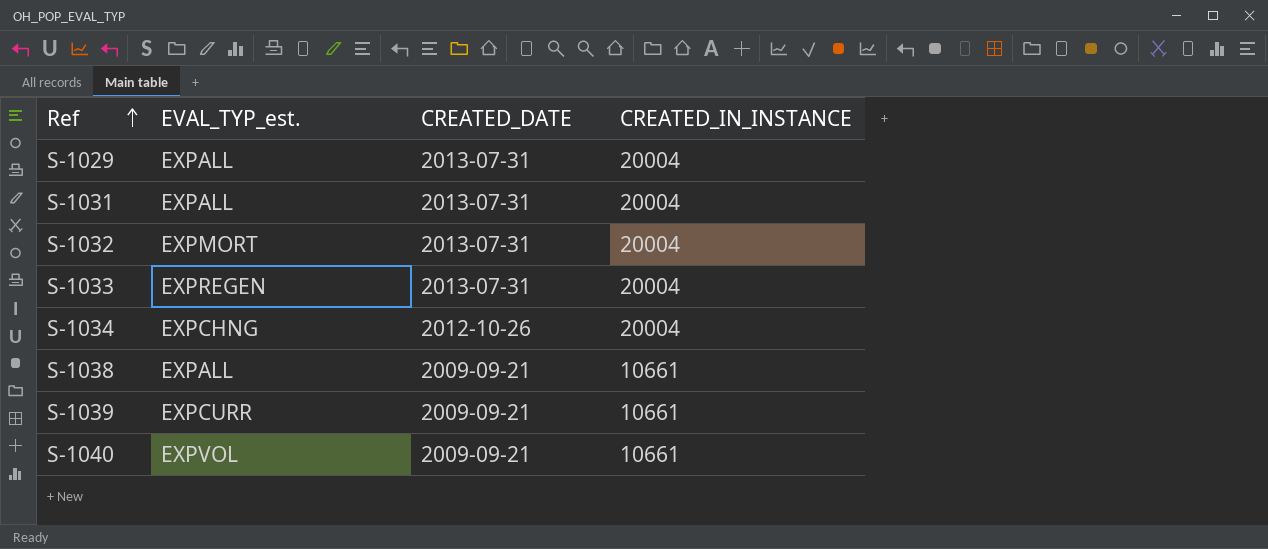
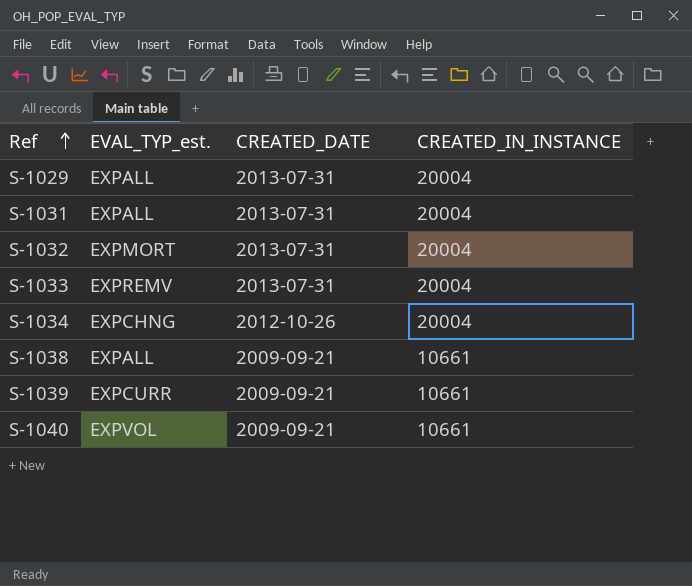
S-1033 | EVAL_TYP_est.: EXPREGEN -> EXPREMV

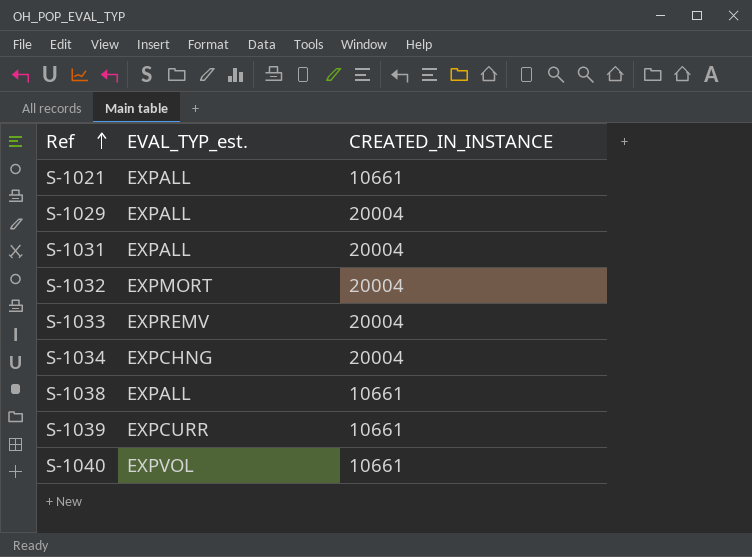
column CREATED_DATE | position: 3 -> none
row S-1021: none -> EXPALL | 10661

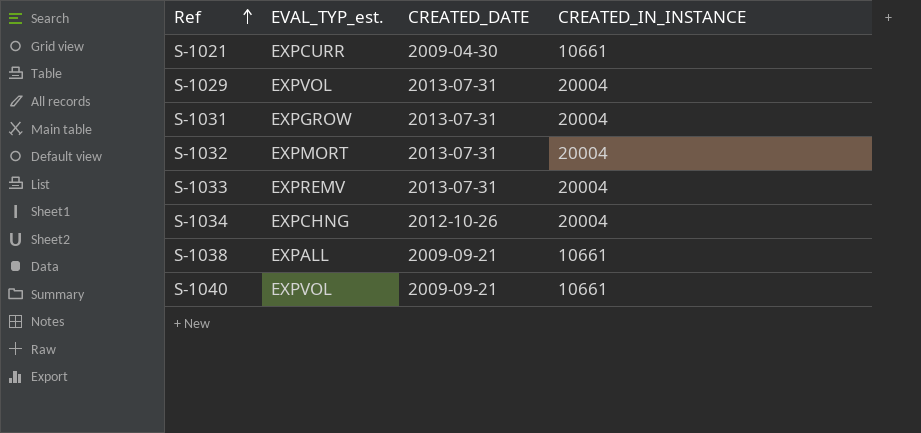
column CREATED_DATE | position: none -> 3
row S-1039: EXPCURR | 10661 -> none
S-1021 | EVAL_TYP_est.: EXPALL -> EXPCURR
S-1029 | EVAL_TYP_est.: EXPALL -> EXPVOL
S-1031 | EVAL_TYP_est.: EXPALL -> EXPGROW

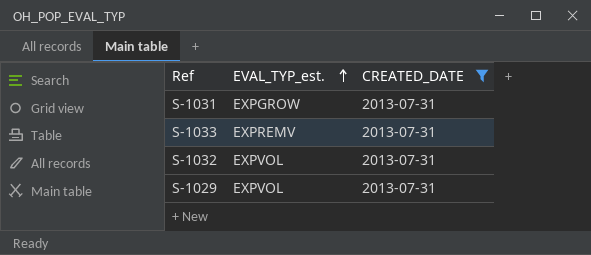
filter: none -> CREATED_DATE = 2013-07-31
row order: Ref ascending -> EVAL_TYP_est. ascending
column CREATED_IN_INSTANCE | position: 4 -> none
S-1032 | EVAL_TYP_est.: EXPMORT -> EXPVOL

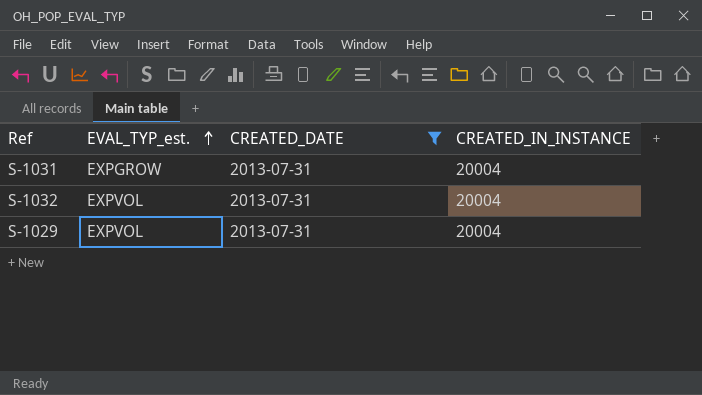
column CREATED_IN_INSTANCE | position: none -> 4
row S-1033: EXPREMV | 2013-07-31 -> none

